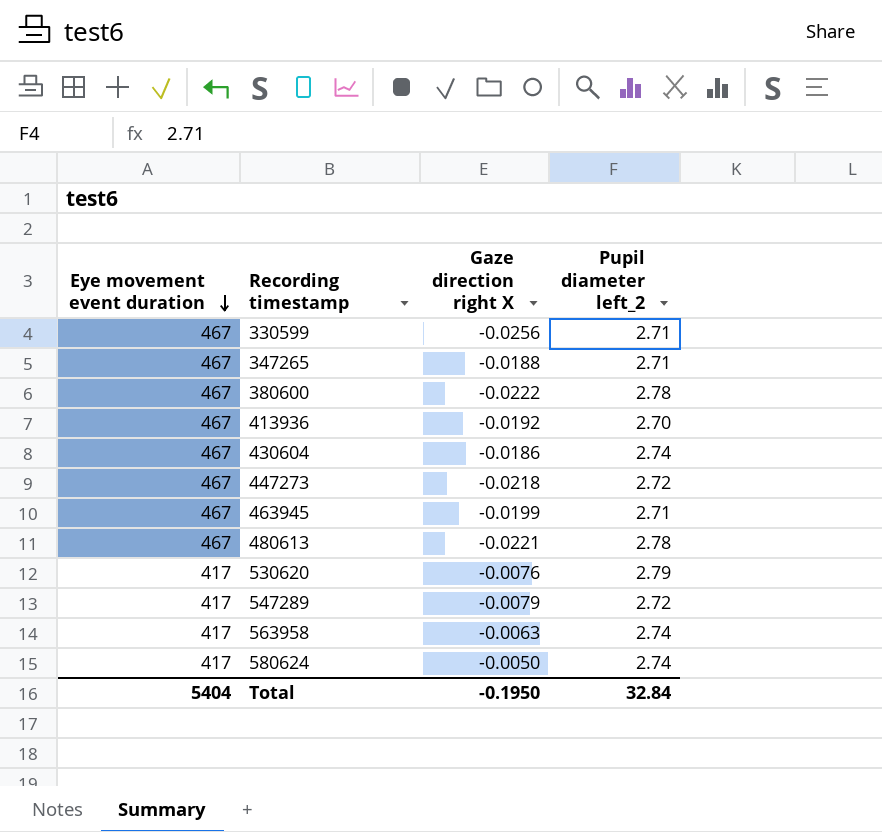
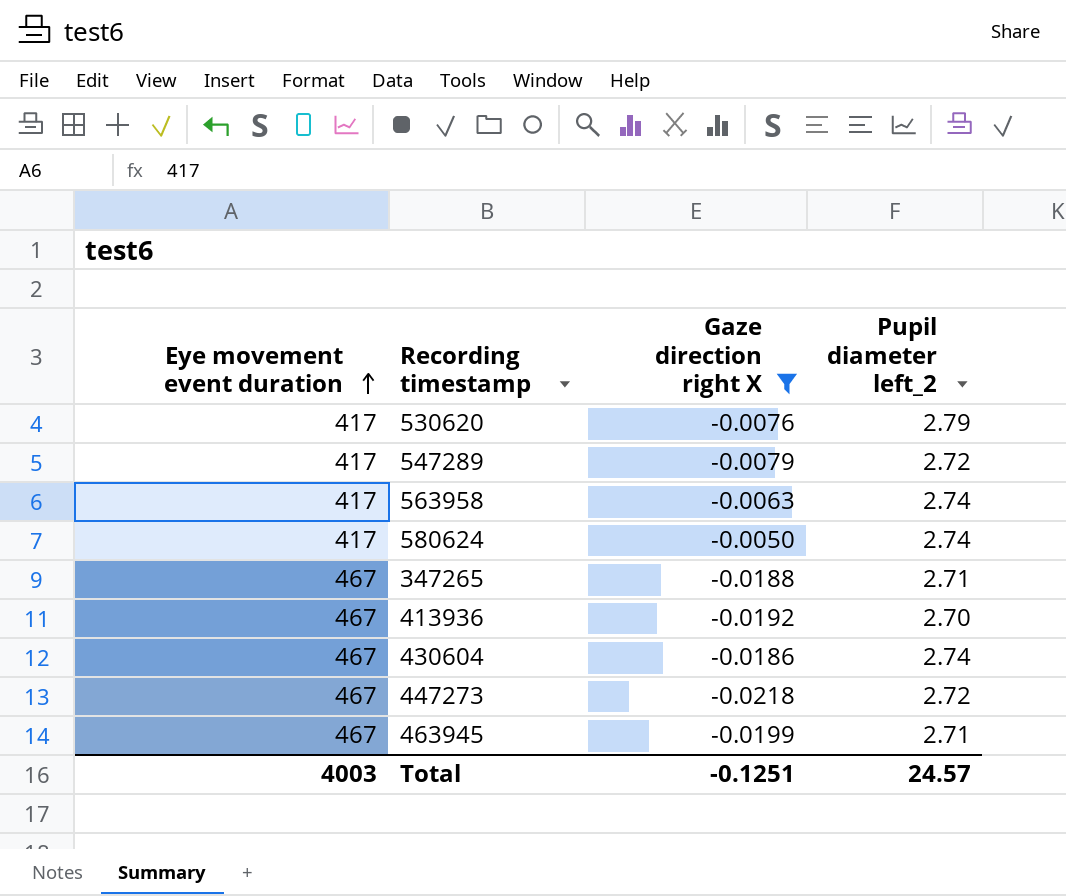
filter: none -> Gaze direction right X >= -0.0218
row order: Eye movement event duration descending -> Eye movement event duration ascending
Total | Eye movement event duration: 5404 -> 4003
Total | Gaze direction right X: -0.1950 -> -0.1251
Total | Pupil diameter left_2: 32.84 -> 24.57

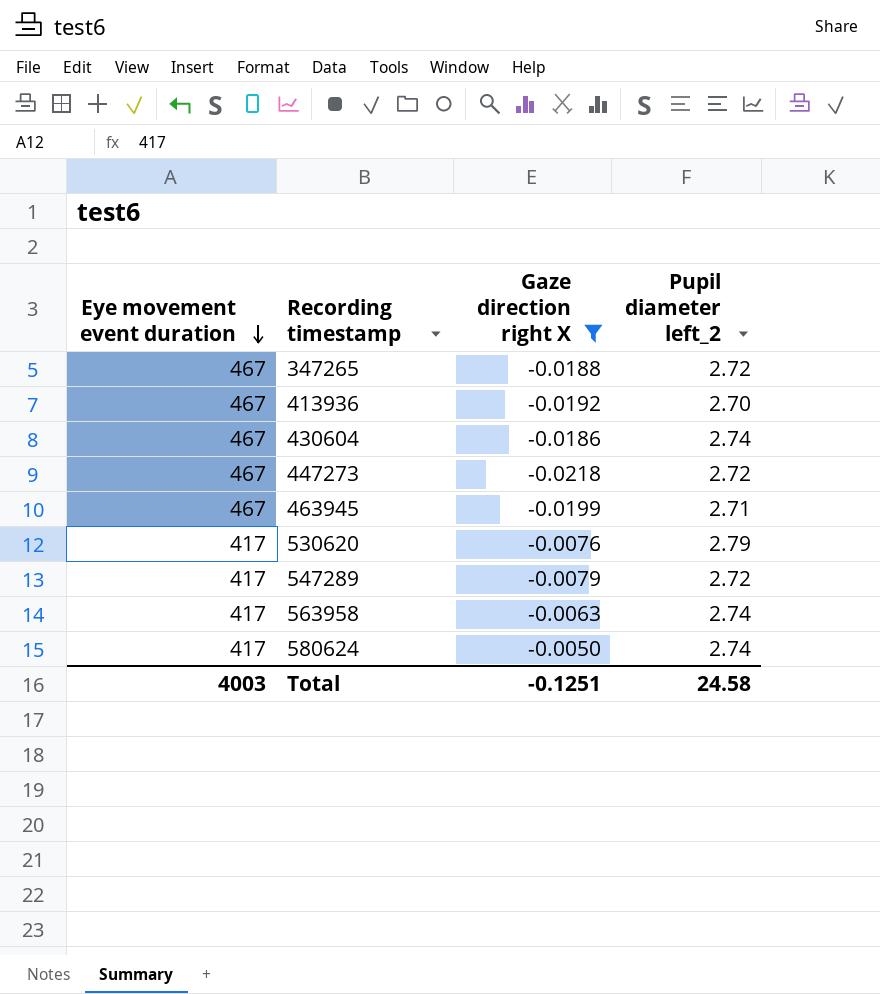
row order: Eye movement event duration ascending -> Eye movement event duration descending
347265 | Pupil diameter left_2: 2.71 -> 2.72
Total | Pupil diameter left_2: 24.57 -> 24.58

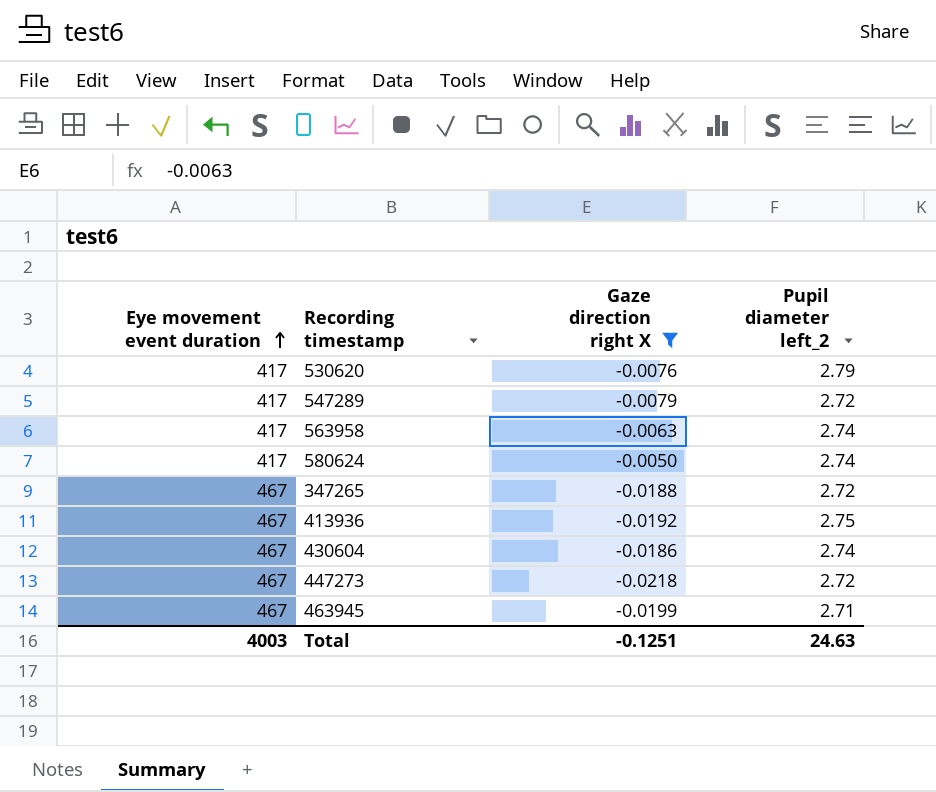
row order: Eye movement event duration descending -> Eye movement event duration ascending
413936 | Pupil diameter left_2: 2.70 -> 2.75
Total | Pupil diameter left_2: 24.58 -> 24.63

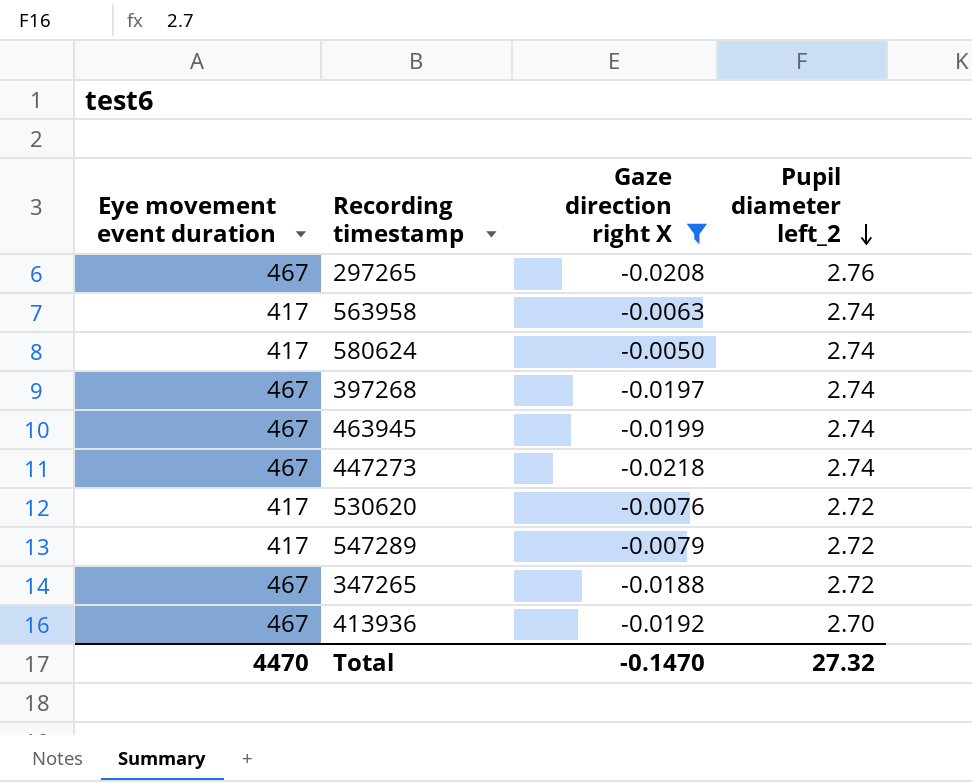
row order: Eye movement event duration ascending -> Pupil diameter left_2 descending
row 430604: 467 | -0.0186 | 2.74 -> none
row 297265: none -> 467 | -0.0208 | 2.76
row 397268: none -> 467 | -0.0197 | 2.74
463945 | Pupil diameter left_2: 2.71 -> 2.74
447273 | Pupil diameter left_2: 2.72 -> 2.74
530620 | Pupil diameter left_2: 2.79 -> 2.72
413936 | Pupil diameter left_2: 2.75 -> 2.70
Total | Eye movement event duration: 4003 -> 4470
Total | Gaze direction right X: -0.1251 -> -0.1470
Total | Pupil diameter left_2: 24.63 -> 27.32

